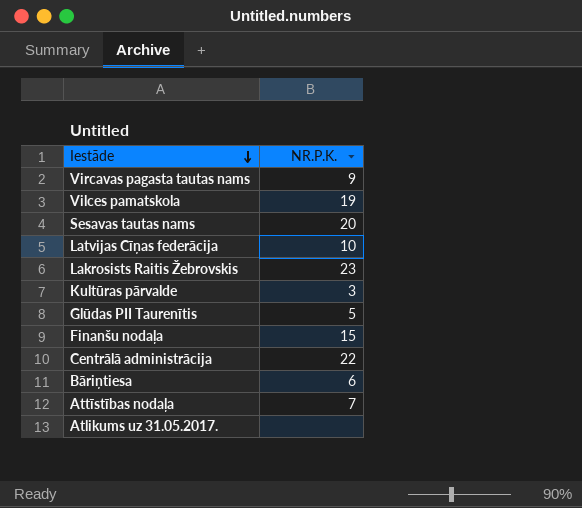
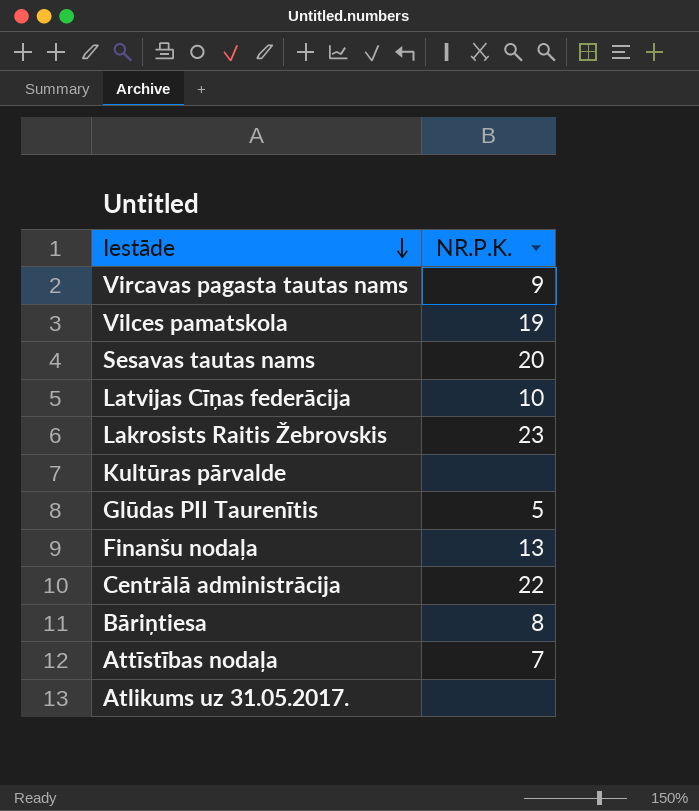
Kultūras pārvalde | NR.P.K.: 3 -> none
Finanšu nodaļa | NR.P.K.: 15 -> 13
Bāriņtiesa | NR.P.K.: 6 -> 8

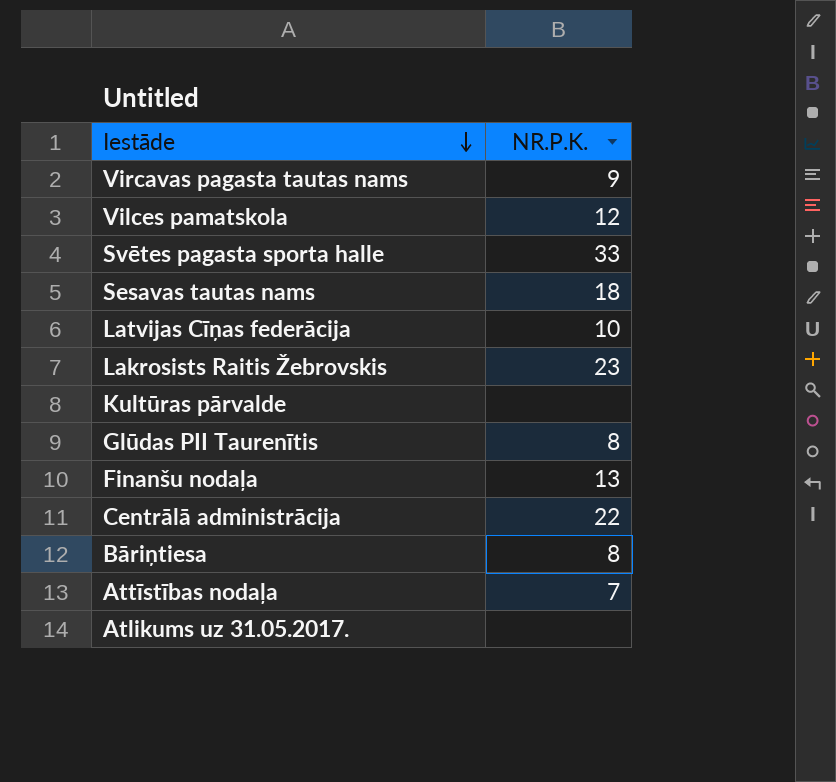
Vilces pamatskola | NR.P.K.: 19 -> 12
row Svētes pagasta sporta halle: none -> 33
Sesavas tautas nams | NR.P.K.: 20 -> 18
Glūdas PII Taurenītis | NR.P.K.: 5 -> 8

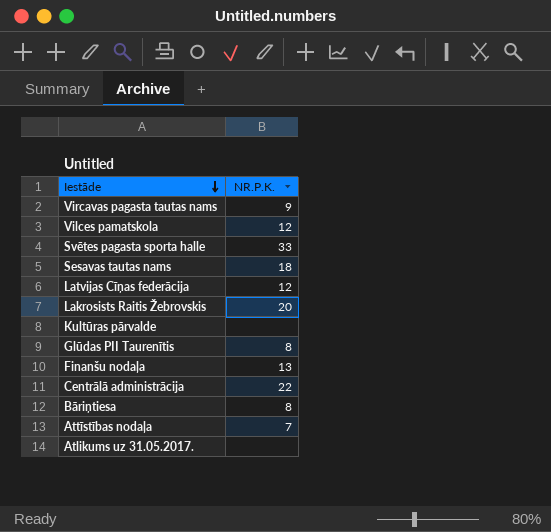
Latvijas Cīņas federācija | NR.P.K.: 10 -> 12
Lakrosists Raitis Žebrovskis | NR.P.K.: 23 -> 20

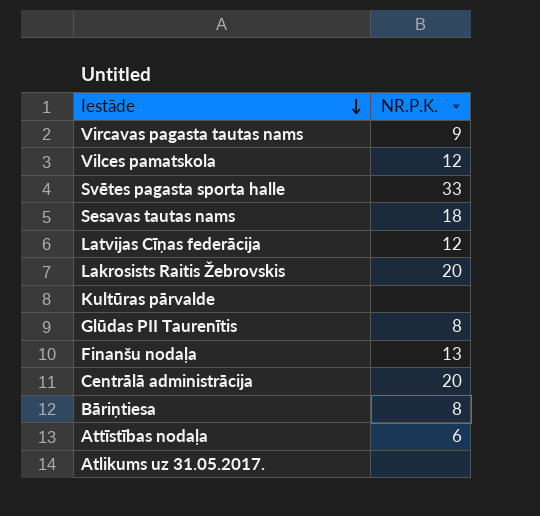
Centrālā administrācija | NR.P.K.: 22 -> 20
Attīstības nodaļa | NR.P.K.: 7 -> 6

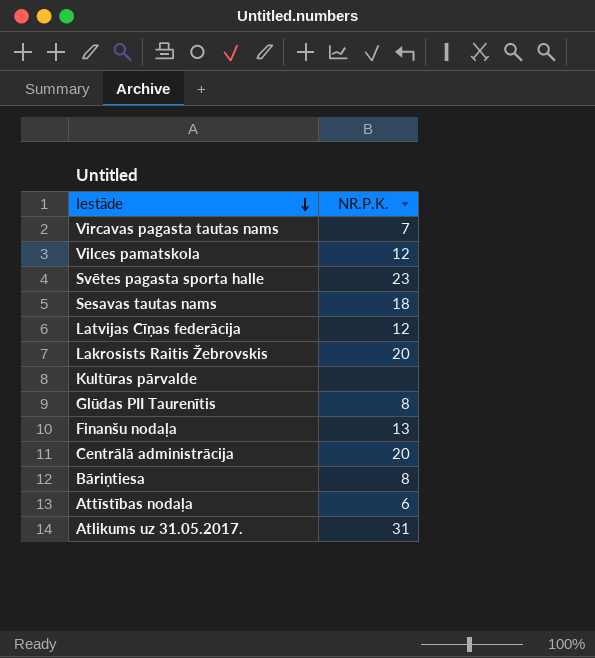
Vircavas pagasta tautas nams | NR.P.K.: 9 -> 7
Svētes pagasta sporta halle | NR.P.K.: 33 -> 23
Atlikums uz 31.05.2017. | NR.P.K.: none -> 31

